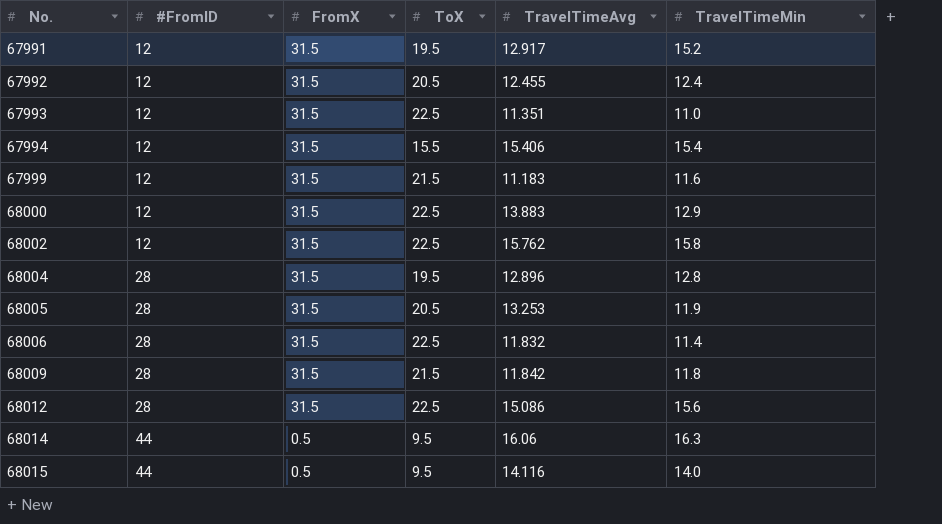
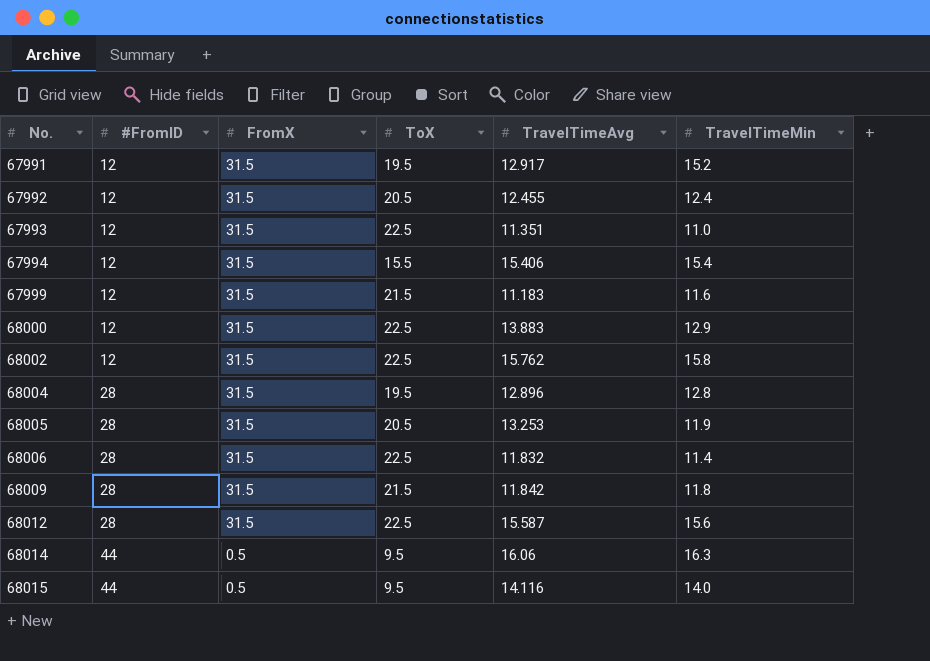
68012 | TravelTimeAvg: 15.086 -> 15.587

